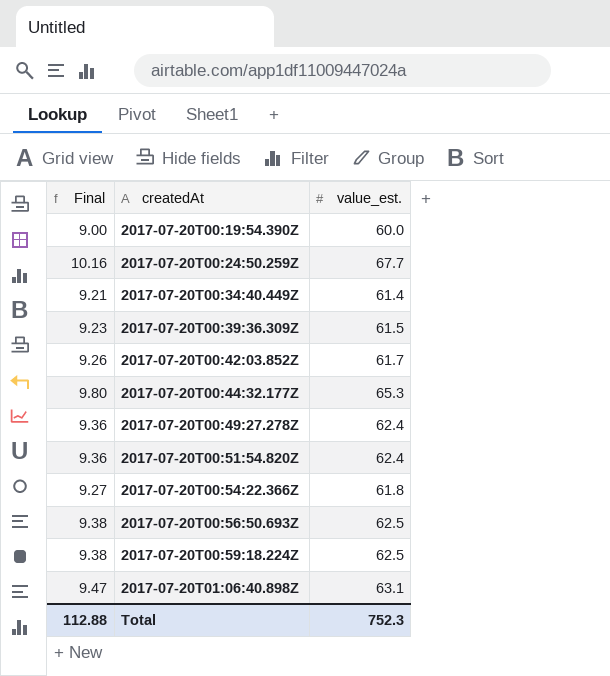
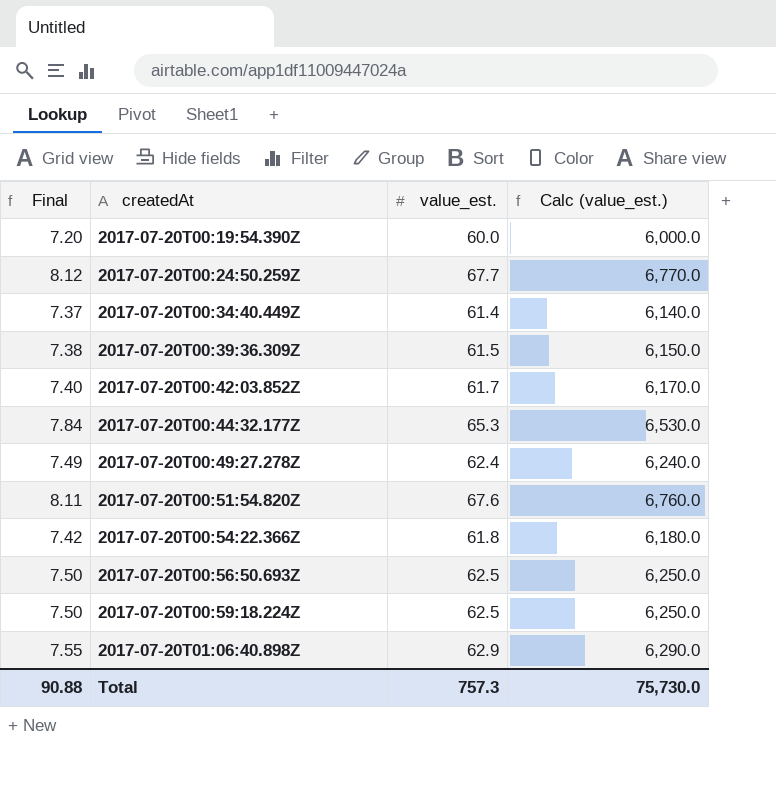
column Final | formula: [value_est.] * 0.15 -> [value_est.] * 0.12
column Calc (value_est.) | formula: none -> [value_est.] * 100
2017-07-20T00:51:54.820Z | value_est.: 62.4 -> 67.6
2017-07-20T01:06:40.898Z | value_est.: 63.1 -> 62.9
Total | Final: 112.88 -> 90.88
Total | value_est.: 752.3 -> 757.3

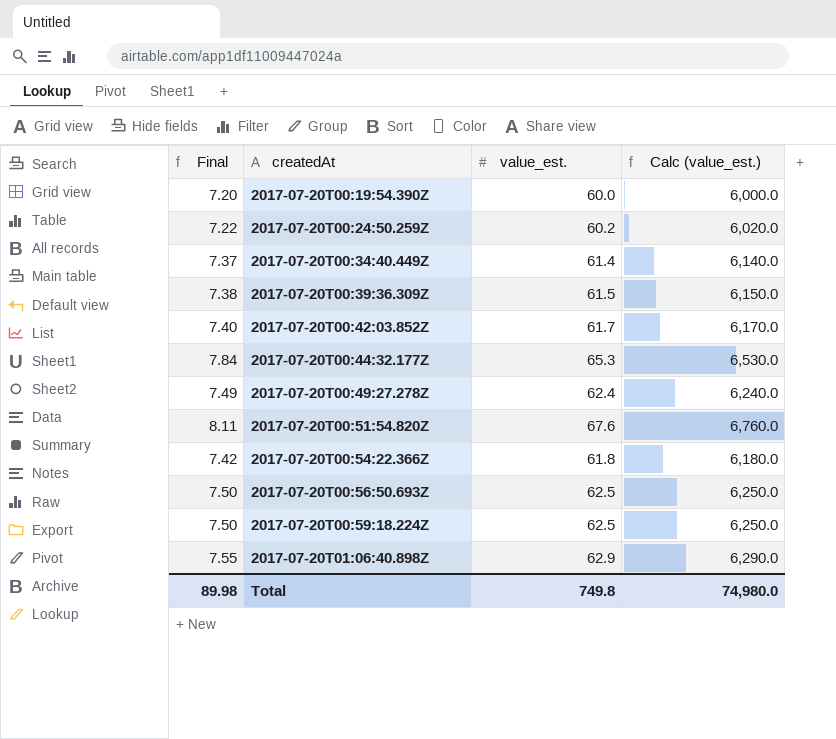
2017-07-20T00:24:50.259Z | Final: 8.12 -> 7.22
2017-07-20T00:24:50.259Z | value_est.: 67.7 -> 60.2
2017-07-20T00:24:50.259Z | Calc (value_est.): 6,770.0 -> 6,020.0
Total | Final: 90.88 -> 89.98
Total | value_est.: 757.3 -> 749.8
Total | Calc (value_est.): 75,730.0 -> 74,980.0

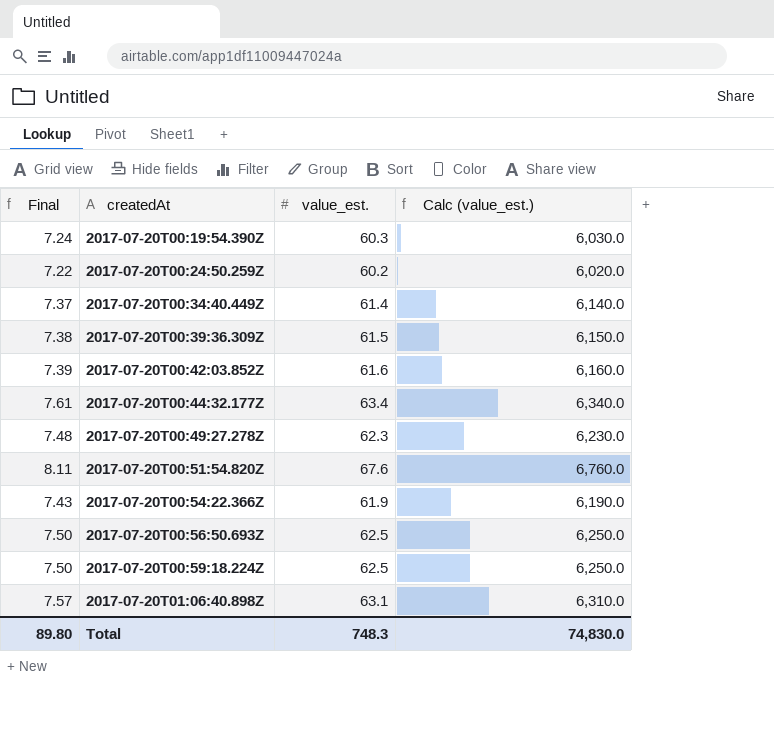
2017-07-20T00:19:54.390Z | Final: 7.20 -> 7.24
2017-07-20T00:19:54.390Z | value_est.: 60.0 -> 60.3
2017-07-20T00:19:54.390Z | Calc (value_est.): 6,000.0 -> 6,030.0
2017-07-20T00:42:03.852Z | Final: 7.40 -> 7.39
2017-07-20T00:42:03.852Z | value_est.: 61.7 -> 61.6
2017-07-20T00:42:03.852Z | Calc (value_est.): 6,170.0 -> 6,160.0
2017-07-20T00:44:32.177Z | Final: 7.84 -> 7.61
2017-07-20T00:44:32.177Z | value_est.: 65.3 -> 63.4
2017-07-20T00:44:32.177Z | Calc (value_est.): 6,530.0 -> 6,340.0
2017-07-20T00:49:27.278Z | Final: 7.49 -> 7.48
2017-07-20T00:49:27.278Z | value_est.: 62.4 -> 62.3
2017-07-20T00:49:27.278Z | Calc (value_est.): 6,240.0 -> 6,230.0
2017-07-20T00:54:22.366Z | Final: 7.42 -> 7.43
2017-07-20T00:54:22.366Z | value_est.: 61.8 -> 61.9
2017-07-20T00:54:22.366Z | Calc (value_est.): 6,180.0 -> 6,190.0
2017-07-20T01:06:40.898Z | Final: 7.55 -> 7.57
2017-07-20T01:06:40.898Z | value_est.: 62.9 -> 63.1
2017-07-20T01:06:40.898Z | Calc (value_est.): 6,290.0 -> 6,310.0
Total | Final: 89.98 -> 89.80
Total | value_est.: 749.8 -> 748.3
Total | Calc (value_est.): 74,980.0 -> 74,830.0

